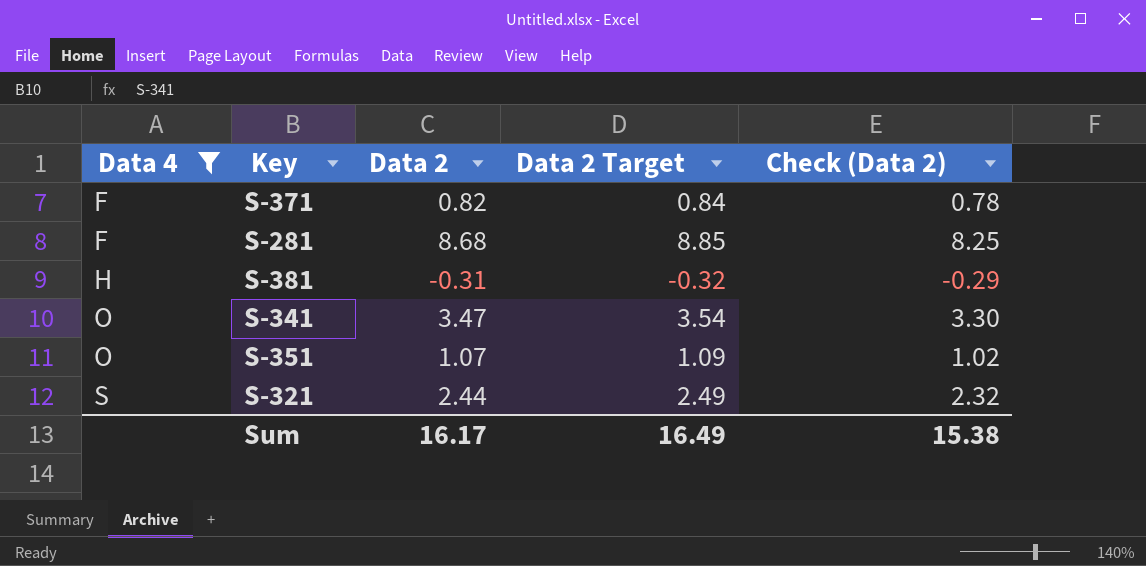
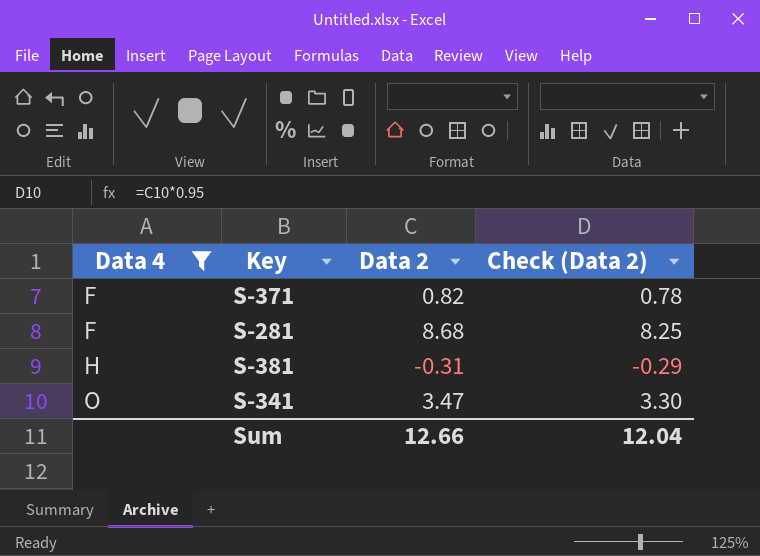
column Data 2 Target | formula: [Data 2] * 1.02 -> none
row S-351: O | 1.07 | 1.09 | 1.02 -> none
row S-321: S | 2.44 | 2.49 | 2.32 -> none
Sum | Data 2: 16.17 -> 12.66
Sum | Check (Data 2): 15.38 -> 12.04

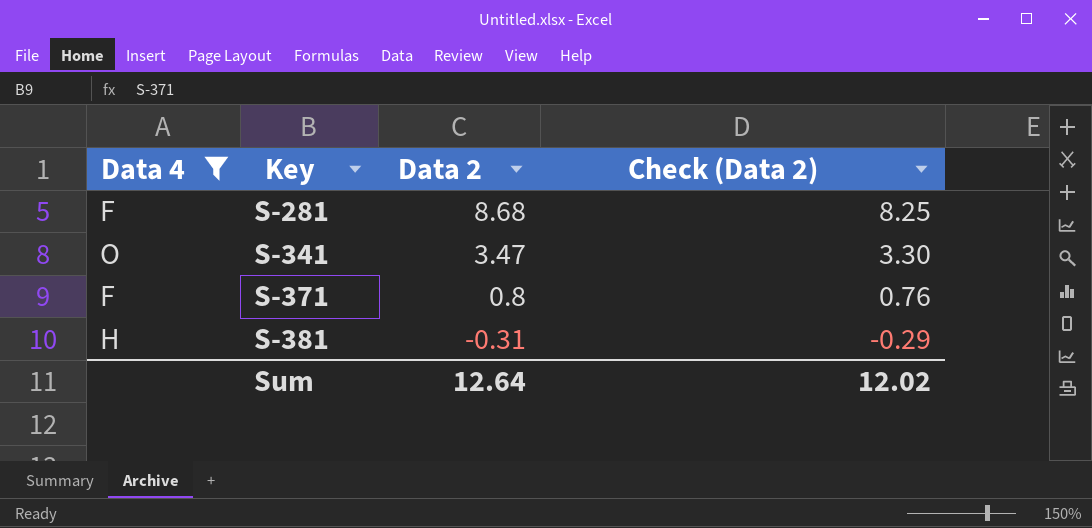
row order: Data 4 ascending -> Key ascending
S-371 | Data 2: 0.82 -> 0.8
S-371 | Check (Data 2): 0.78 -> 0.76
Sum | Data 2: 12.66 -> 12.64
Sum | Check (Data 2): 12.04 -> 12.02

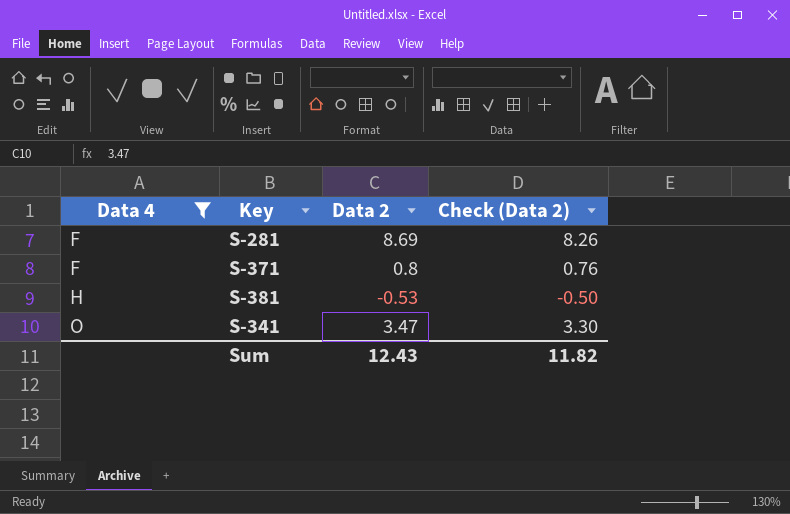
row order: Key ascending -> Data 4 ascending
S-281 | Data 2: 8.68 -> 8.69
S-281 | Check (Data 2): 8.25 -> 8.26
S-381 | Data 2: -0.31 -> -0.53
S-381 | Check (Data 2): -0.29 -> -0.50
Sum | Data 2: 12.64 -> 12.43
Sum | Check (Data 2): 12.02 -> 11.82

